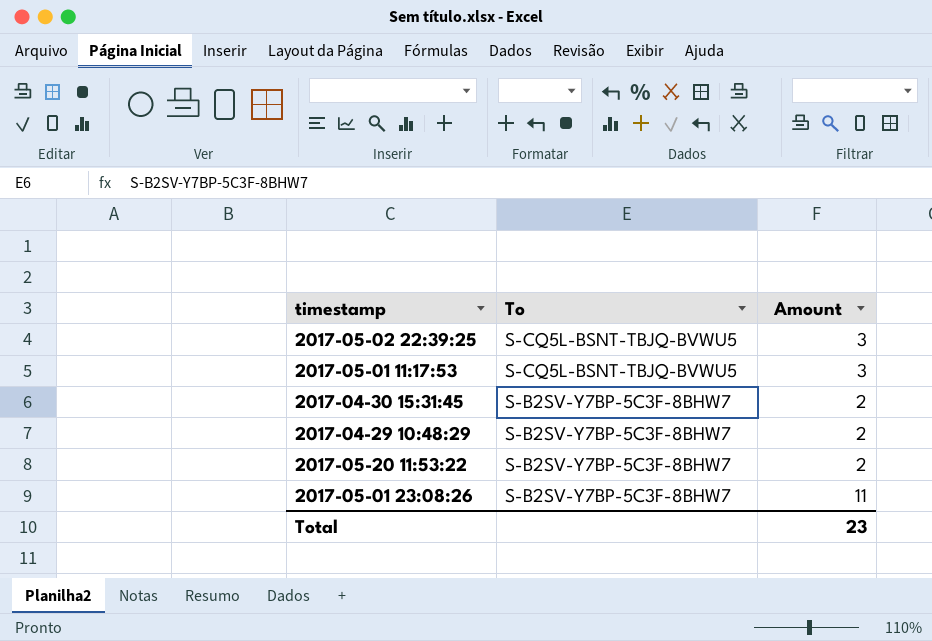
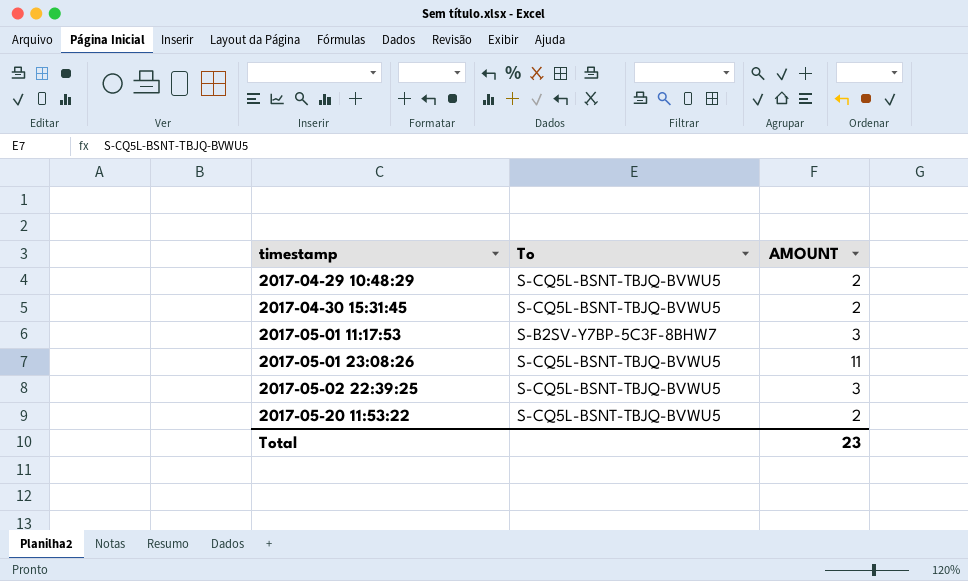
row order: To descending -> timestamp ascending
column name: Amount -> AMOUNT
2017-04-29 10:48:29 | To: S-B2SV-Y7BP-5C3F-8BHW7 -> S-CQ5L-BSNT-TBJQ-BVWU5
2017-04-30 15:31:45 | To: S-B2SV-Y7BP-5C3F-8BHW7 -> S-CQ5L-BSNT-TBJQ-BVWU5
2017-05-01 11:17:53 | To: S-CQ5L-BSNT-TBJQ-BVWU5 -> S-B2SV-Y7BP-5C3F-8BHW7
2017-05-01 23:08:26 | To: S-B2SV-Y7BP-5C3F-8BHW7 -> S-CQ5L-BSNT-TBJQ-BVWU5
2017-05-20 11:53:22 | To: S-B2SV-Y7BP-5C3F-8BHW7 -> S-CQ5L-BSNT-TBJQ-BVWU5

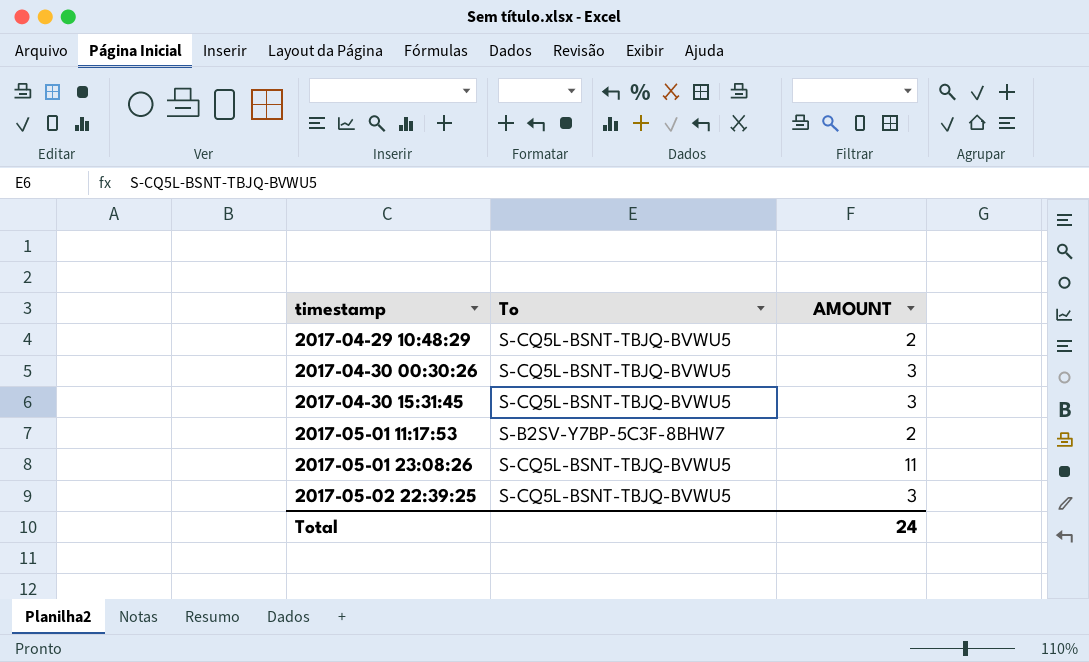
row 2017-05-20 11:53:22: S-CQ5L-BSNT-TBJQ-BVWU5 | 2 -> none
row 2017-04-30 00:30:26: none -> S-CQ5L-BSNT-TBJQ-BVWU5 | 3
2017-04-30 15:31:45 | AMOUNT: 2 -> 3
2017-05-01 11:17:53 | AMOUNT: 3 -> 2
Total | AMOUNT: 23 -> 24

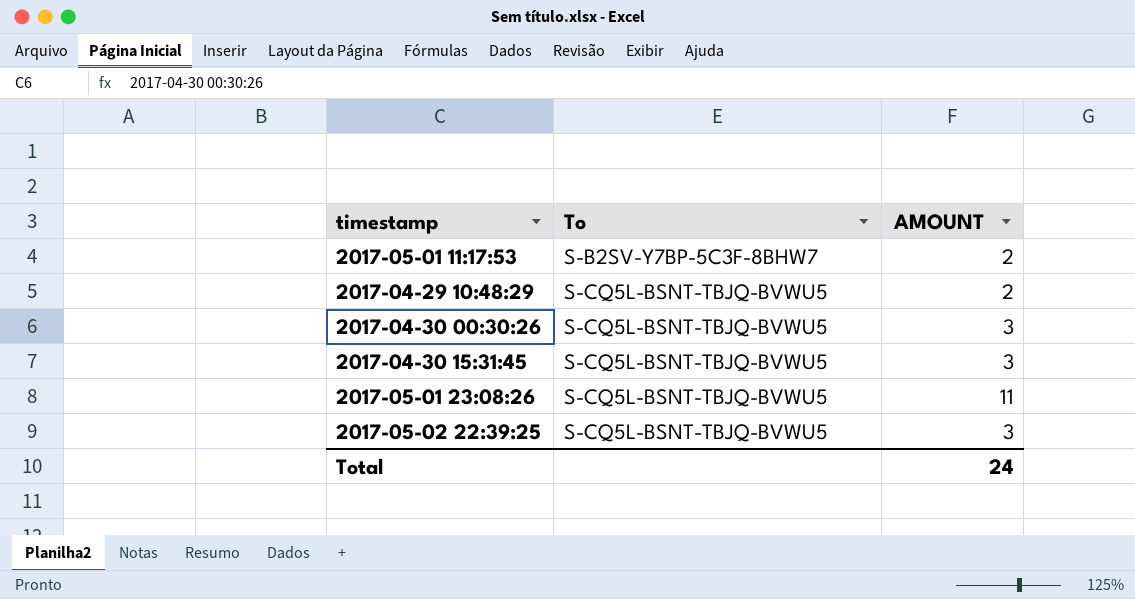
row order: timestamp ascending -> To ascending

